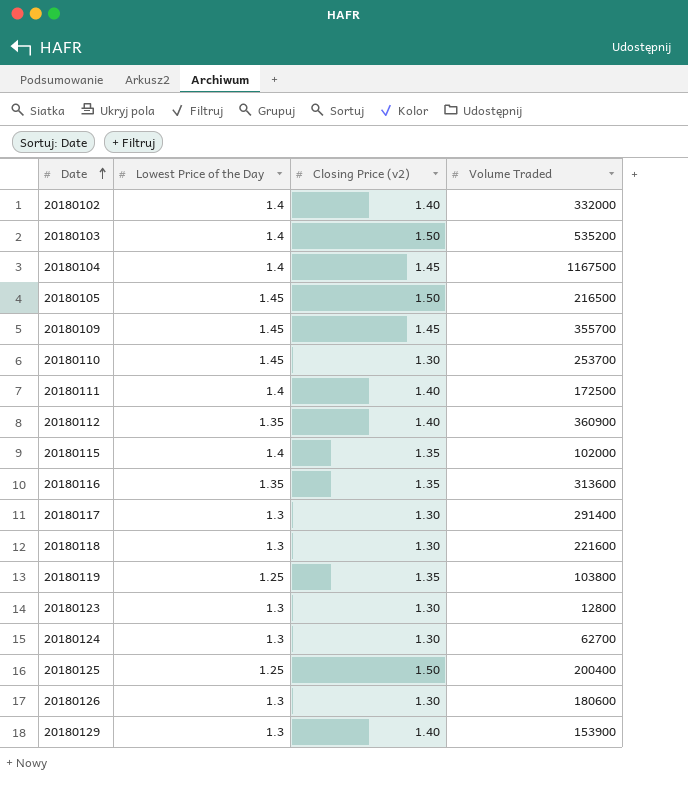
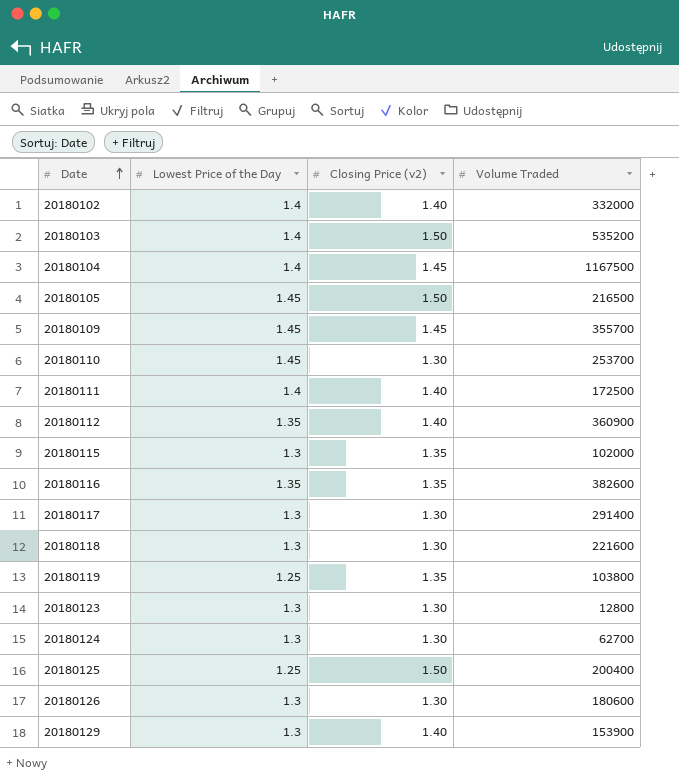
20180115 | Lowest Price of the Day: 1.4 -> 1.3
20180116 | Volume Traded: 313600 -> 382600

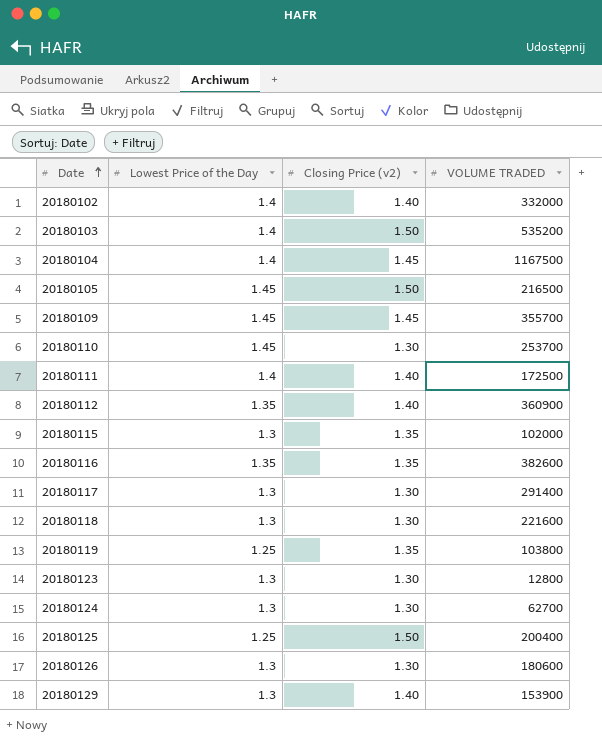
column name: Volume Traded -> VOLUME TRADED

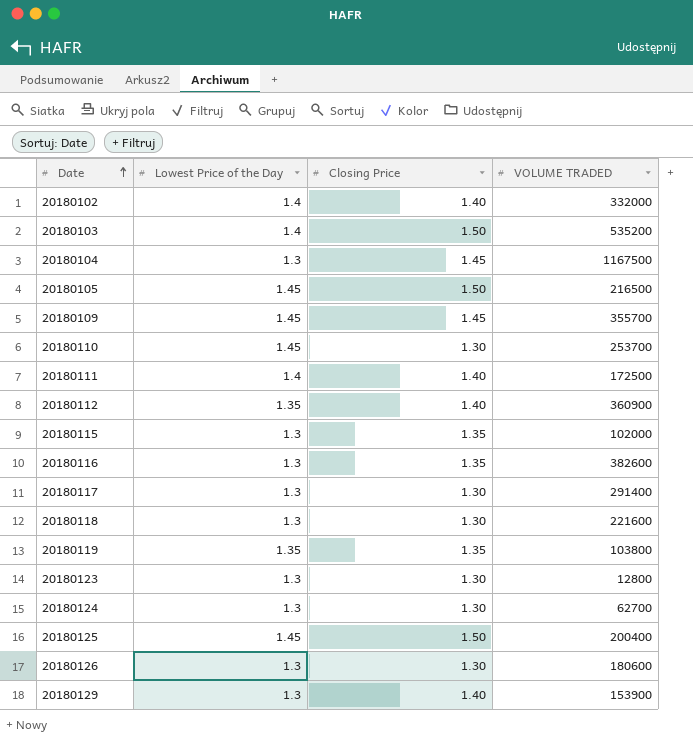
column name: Closing Price (v2) -> Closing Price
20180104 | Lowest Price of the Day: 1.4 -> 1.3
20180116 | Lowest Price of the Day: 1.35 -> 1.3
20180119 | Lowest Price of the Day: 1.25 -> 1.35
20180125 | Lowest Price of the Day: 1.25 -> 1.45

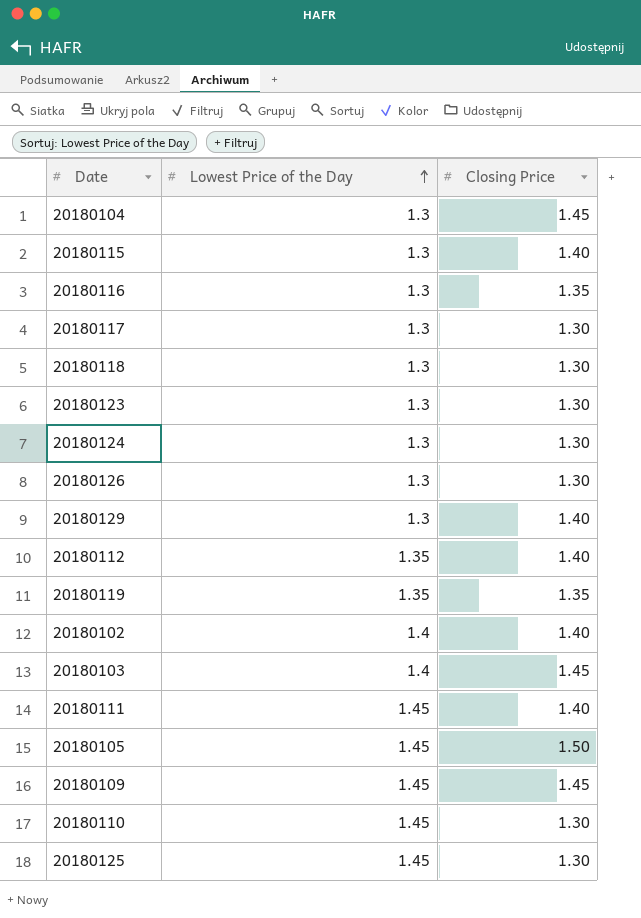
row order: Date ascending -> Lowest Price of the Day ascending
column VOLUME TRADED | position: 4 -> none
20180115 | Closing Price: 1.35 -> 1.40
20180103 | Closing Price: 1.50 -> 1.45
20180111 | Lowest Price of the Day: 1.4 -> 1.45
20180125 | Closing Price: 1.50 -> 1.30

